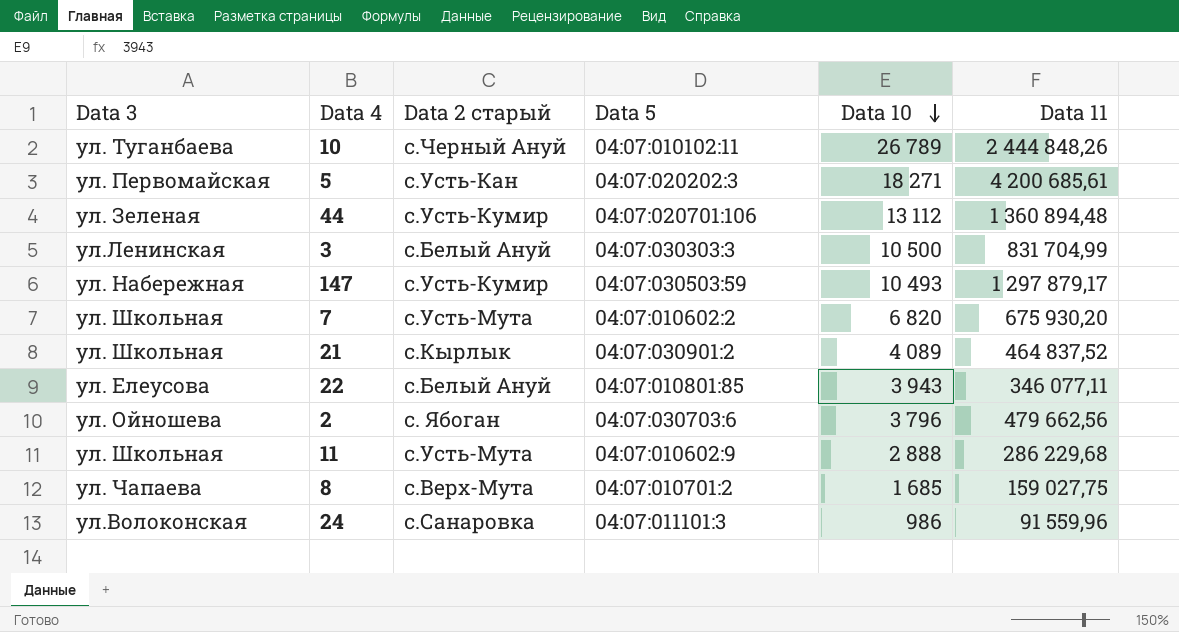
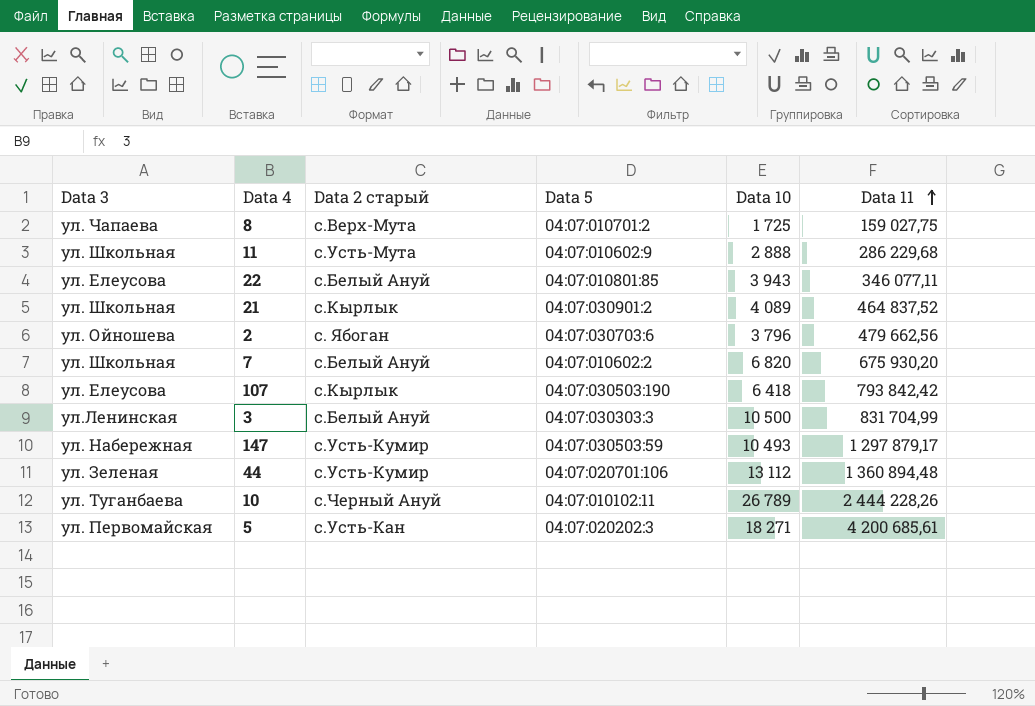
row order: Data 10 descending -> Data 11 ascending
row 24: ул.Волоконская | с.Санаровка | 04:07:011101:3 | 986 | 91 559,96 -> none
8 | Data 10: 1 685 -> 1 725
7 | Data 2 старый: с.Усть-Мута -> с.Белый Ануй
row 107: none -> ул. Елеусова | с.Кырлык | 04:07:030503:190 | 6 418 | 793 842,42
10 | Data 11: 2 444 848,26 -> 2 444 228,26

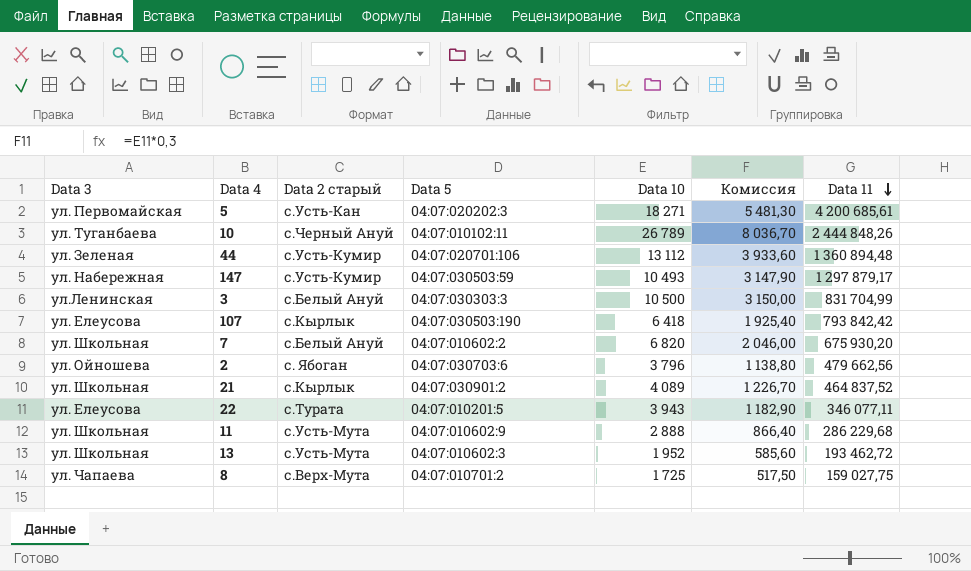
row order: Data 11 ascending -> Data 11 descending
column Комиссия | formula: none -> [Data 10] * 0,3
10 | Data 11: 2 444 228,26 -> 2 444 848,26
22 | Data 2 старый: с.Белый Ануй -> с.Турата
22 | Data 5: 04:07:010801:85 -> 04:07:010201:5
row 13: none -> ул. Школьная | с.Усть-Мута | 04:07:010602:3 | 1 952 | 585,60 | 193 462,72

